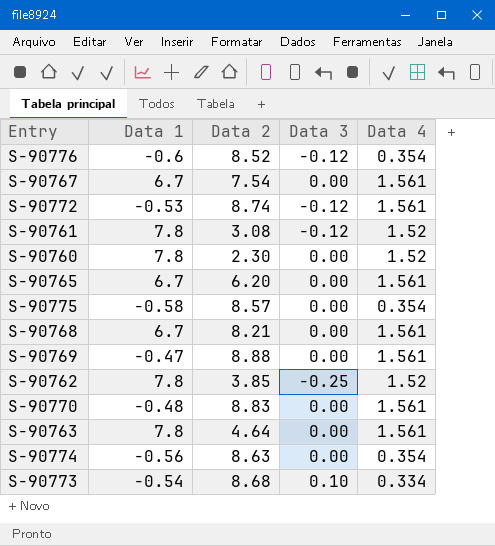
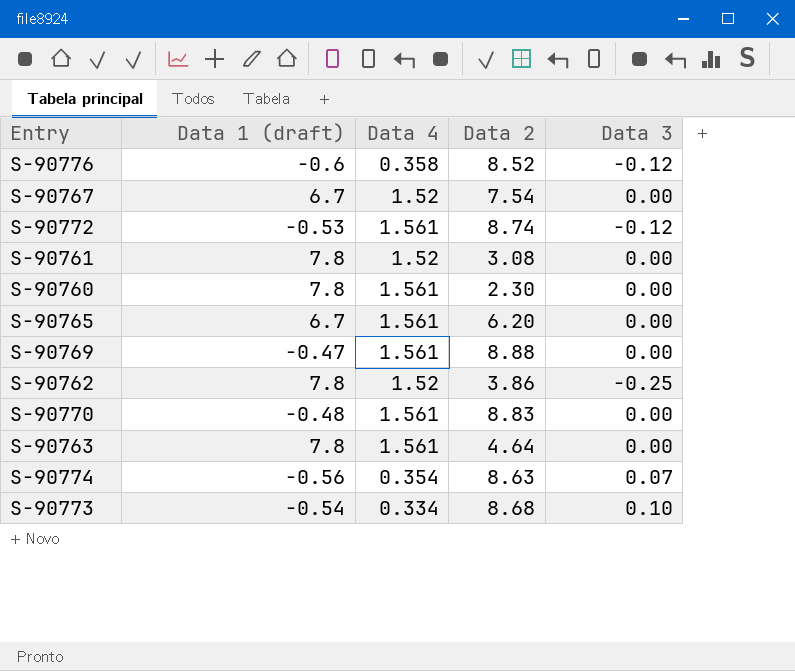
column name: Data 1 -> Data 1 (draft)
column Data 4 | position: 5 -> 3
row S-90775: -0.58 | 8.57 | 0.00 | 0.354 -> none
row S-90768: 6.7 | 8.21 | 0.00 | 1.561 -> none
S-90776 | Data 4: 0.354 -> 0.358
S-90767 | Data 4: 1.561 -> 1.52
S-90761 | Data 3: -0.12 -> 0.00
S-90760 | Data 4: 1.52 -> 1.561
S-90762 | Data 2: 3.85 -> 3.86
S-90774 | Data 3: 0.00 -> 0.07

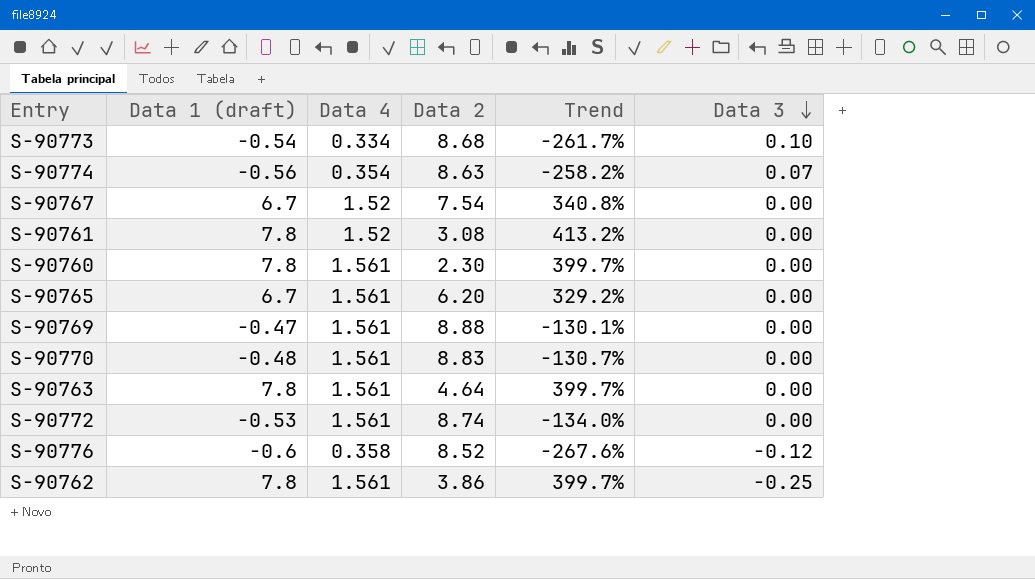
row order: none -> Data 3 descending
column Trend | formula: none -> ([Data 1 (draft)] - [Data 4]) / [Data 4]
S-90772 | Data 3: -0.12 -> 0.00
S-90762 | Data 4: 1.52 -> 1.561

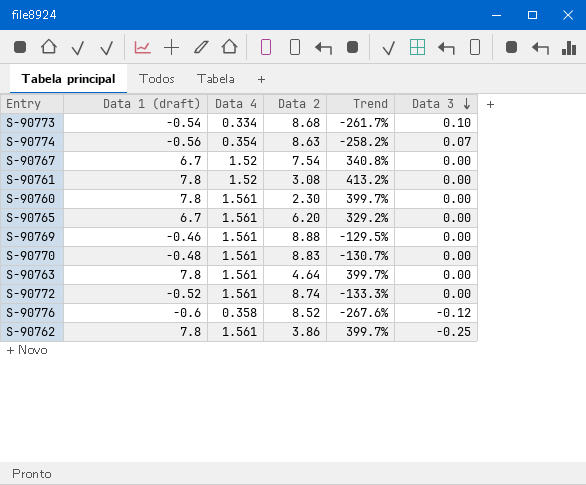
S-90769 | Data 1 (draft): -0.47 -> -0.46
S-90769 | Trend: -130.1% -> -129.5%
S-90772 | Data 1 (draft): -0.53 -> -0.52
S-90772 | Trend: -134.0% -> -133.3%

